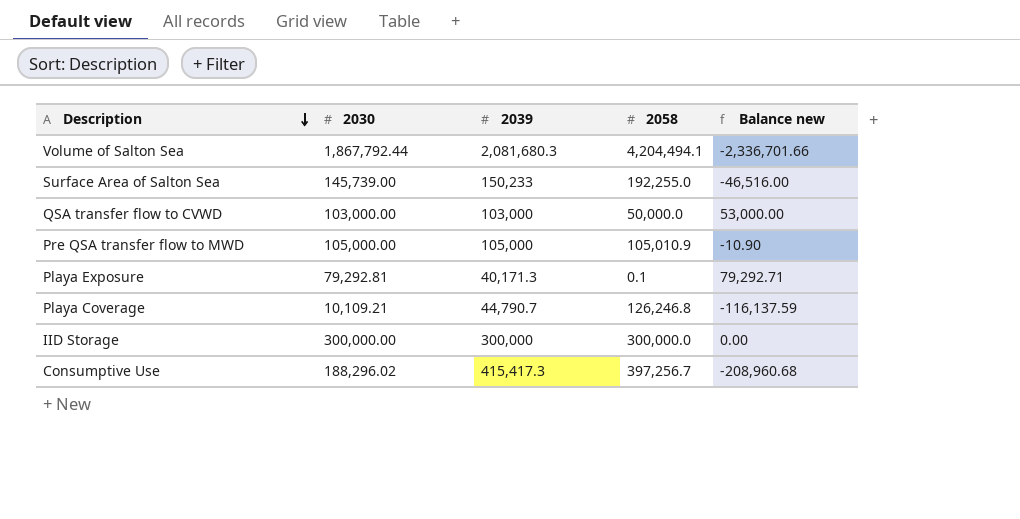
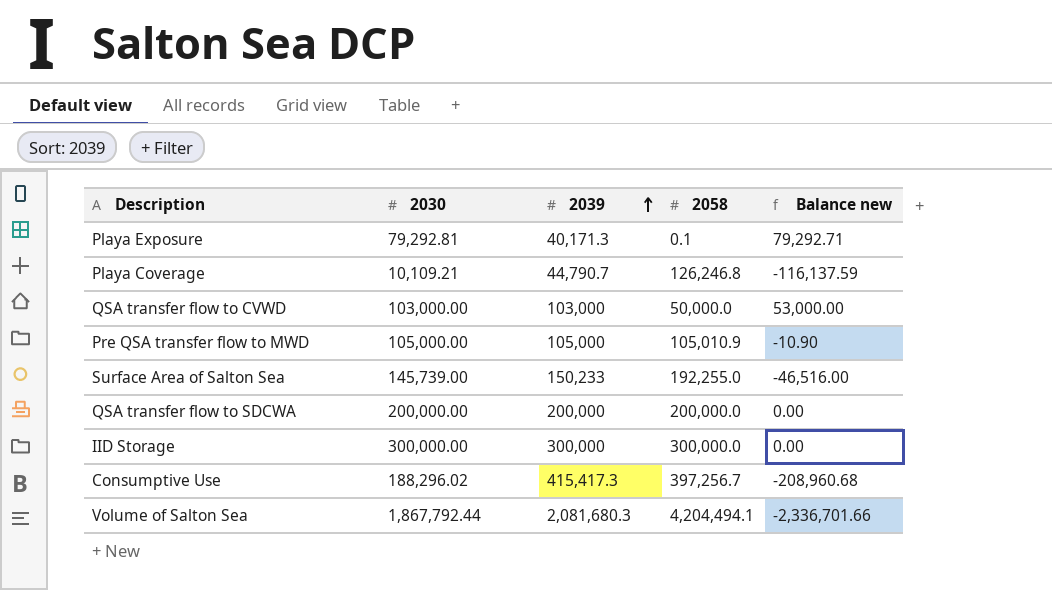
row order: Description descending -> 2039 ascending
row QSA transfer flow to SDCWA: none -> 200,000.00 | 200,000 | 200,000.0 | 0.00

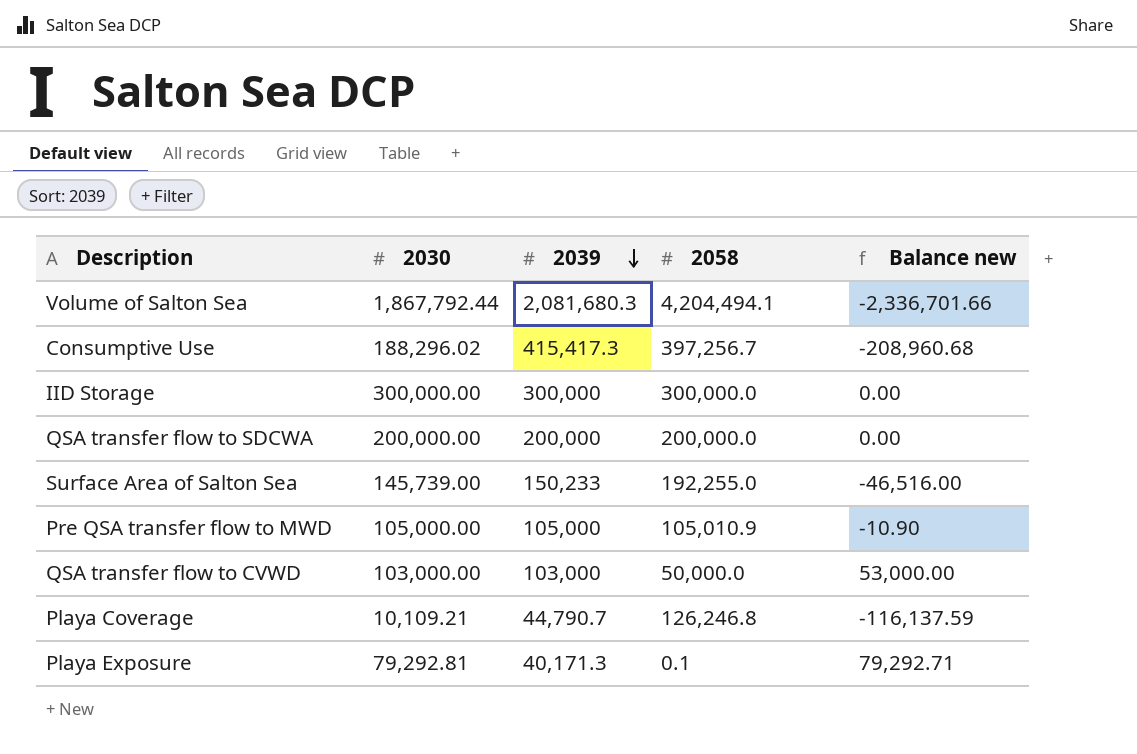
row order: 2039 ascending -> 2039 descending

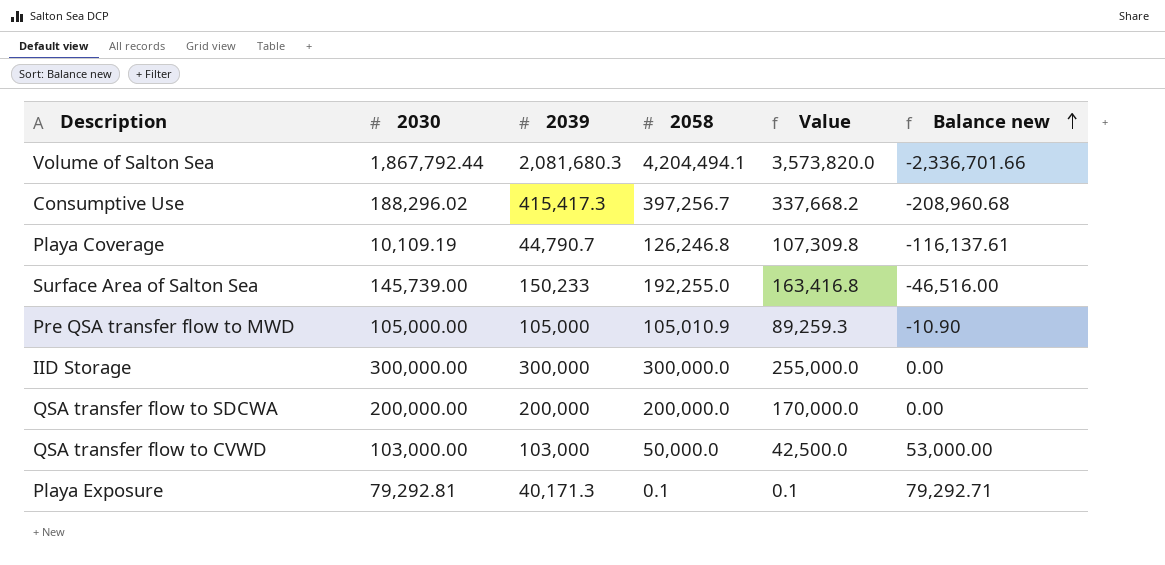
row order: 2039 descending -> Balance new ascending
column Value | formula: none -> [2058] * 0.85
Playa Coverage | 2030: 10,109.21 -> 10,109.19
Playa Coverage | Balance new: -116,137.59 -> -116,137.61

